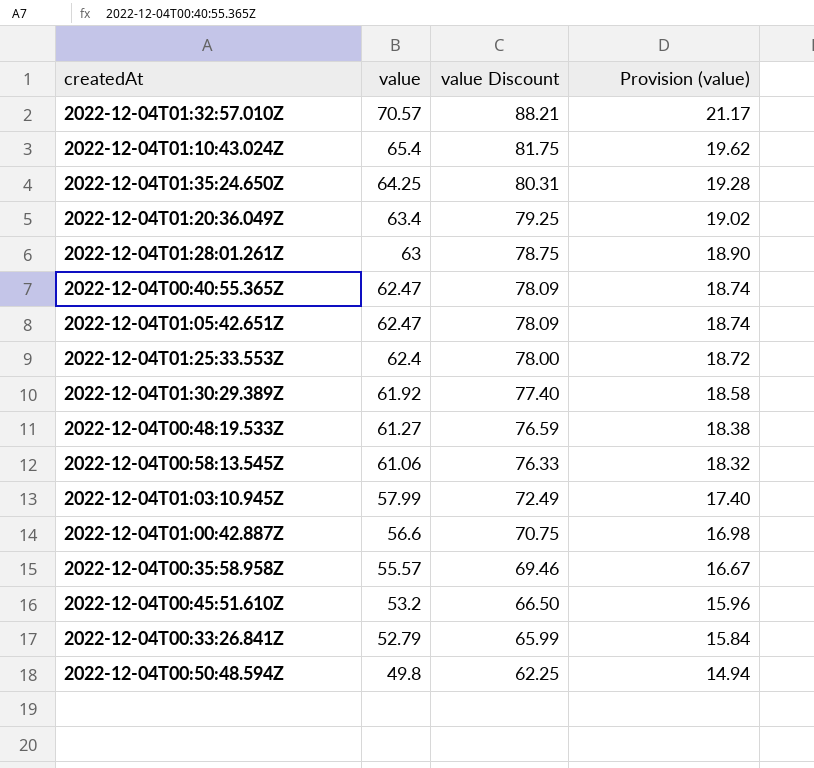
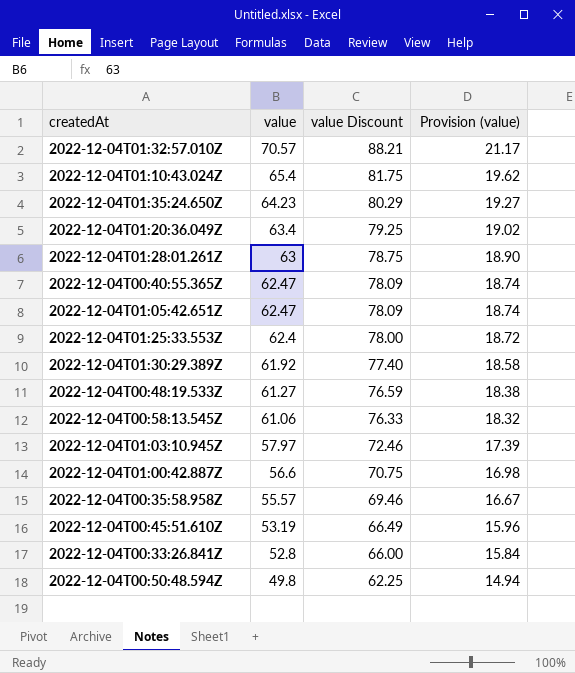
2022-12-04T01:35:24.650Z | value: 64.25 -> 64.23
2022-12-04T01:35:24.650Z | value Discount: 80.31 -> 80.29
2022-12-04T01:35:24.650Z | Provision (value): 19.28 -> 19.27
2022-12-04T01:03:10.945Z | value: 57.99 -> 57.97
2022-12-04T01:03:10.945Z | value Discount: 72.49 -> 72.46
2022-12-04T01:03:10.945Z | Provision (value): 17.40 -> 17.39
2022-12-04T00:45:51.610Z | value: 53.2 -> 53.19
2022-12-04T00:45:51.610Z | value Discount: 66.50 -> 66.49
2022-12-04T00:33:26.841Z | value: 52.79 -> 52.8
2022-12-04T00:33:26.841Z | value Discount: 65.99 -> 66.00

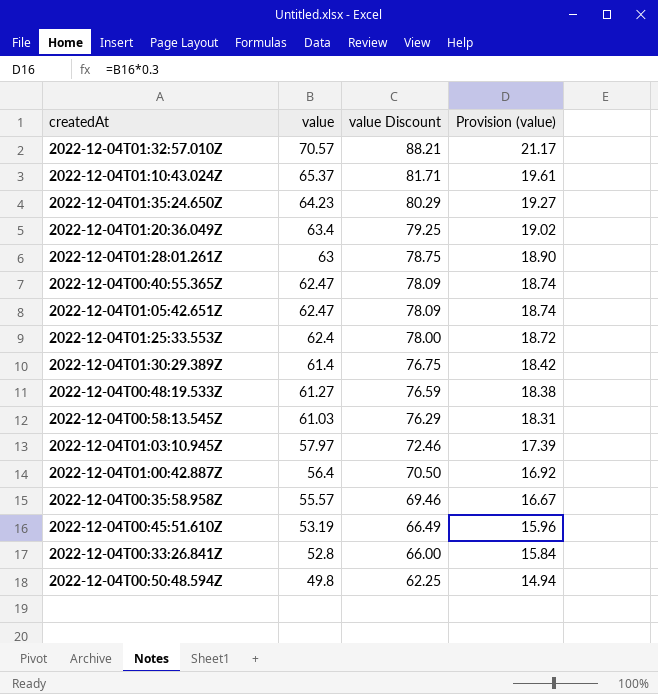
2022-12-04T01:10:43.024Z | value: 65.4 -> 65.37
2022-12-04T01:10:43.024Z | value Discount: 81.75 -> 81.71
2022-12-04T01:10:43.024Z | Provision (value): 19.62 -> 19.61
2022-12-04T01:30:29.389Z | value: 61.92 -> 61.4
2022-12-04T01:30:29.389Z | value Discount: 77.40 -> 76.75
2022-12-04T01:30:29.389Z | Provision (value): 18.58 -> 18.42
2022-12-04T00:58:13.545Z | value: 61.06 -> 61.03
2022-12-04T00:58:13.545Z | value Discount: 76.33 -> 76.29
2022-12-04T00:58:13.545Z | Provision (value): 18.32 -> 18.31
2022-12-04T01:00:42.887Z | value: 56.6 -> 56.4
2022-12-04T01:00:42.887Z | value Discount: 70.75 -> 70.50
2022-12-04T01:00:42.887Z | Provision (value): 16.98 -> 16.92

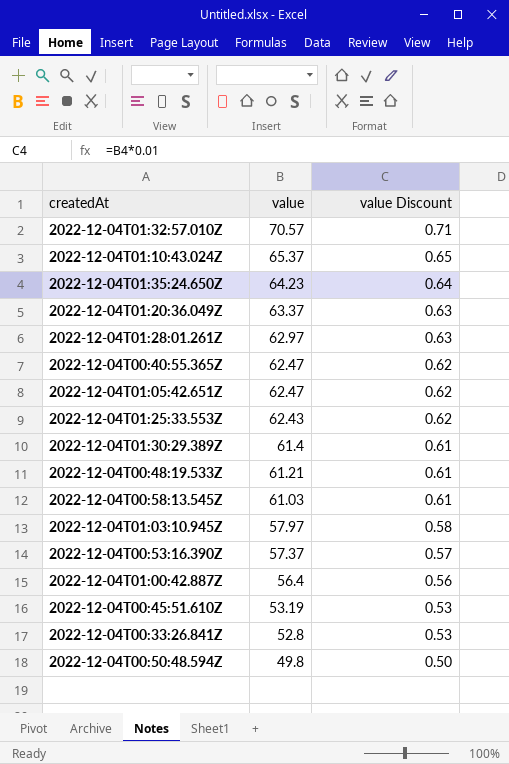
column Provision (value) | formula: [value] * 0.3 -> none
column value Discount | formula: [value] * 1.25 -> [value] * 0.01
row 2022-12-04T00:35:58.958Z: 55.57 | 69.46 | 16.67 -> none
2022-12-04T01:20:36.049Z | value: 63.4 -> 63.37
2022-12-04T01:28:01.261Z | value: 63 -> 62.97
2022-12-04T01:25:33.553Z | value: 62.4 -> 62.43
2022-12-04T00:48:19.533Z | value: 61.27 -> 61.21
row 2022-12-04T00:53:16.390Z: none -> 57.37 | 0.57

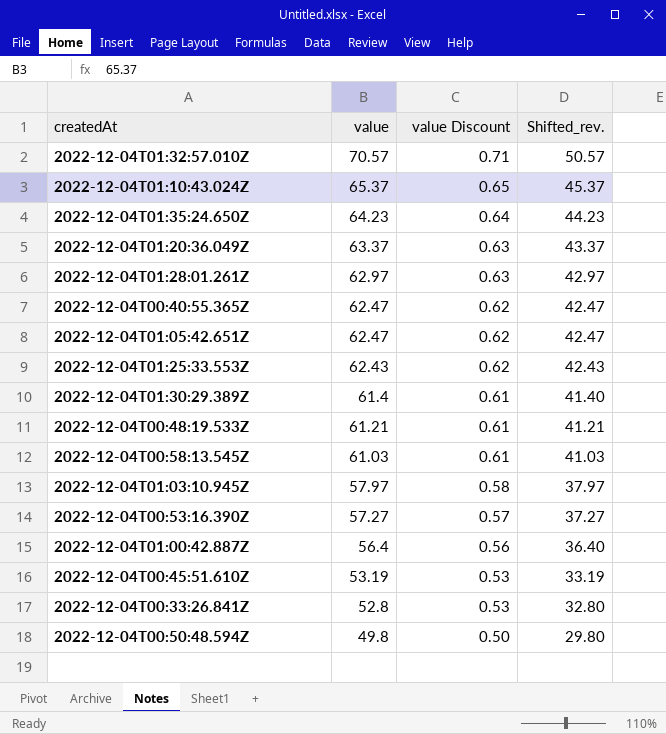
column Shifted_rev. | formula: none -> [value] - 20
2022-12-04T00:53:16.390Z | value: 57.37 -> 57.27

